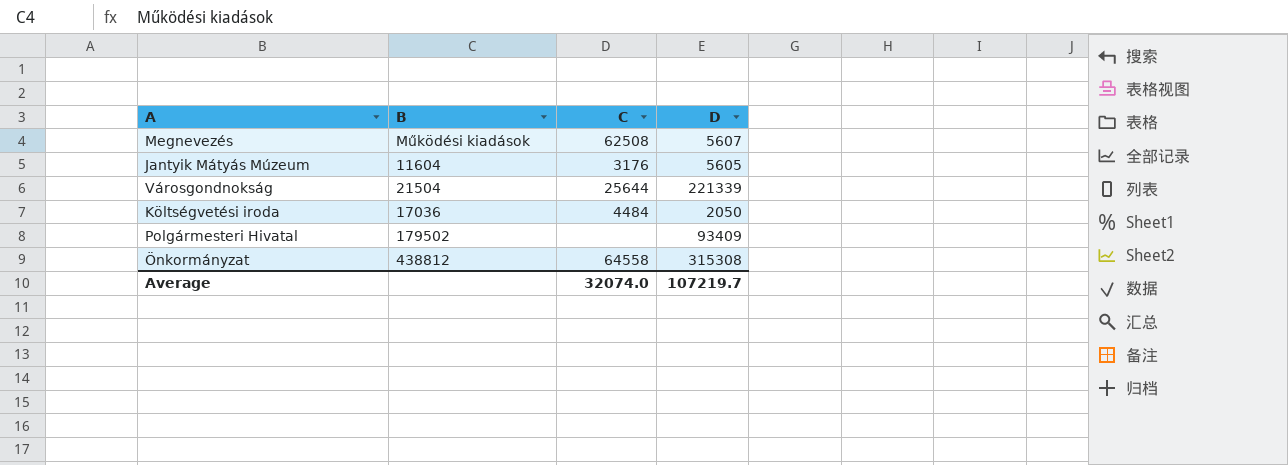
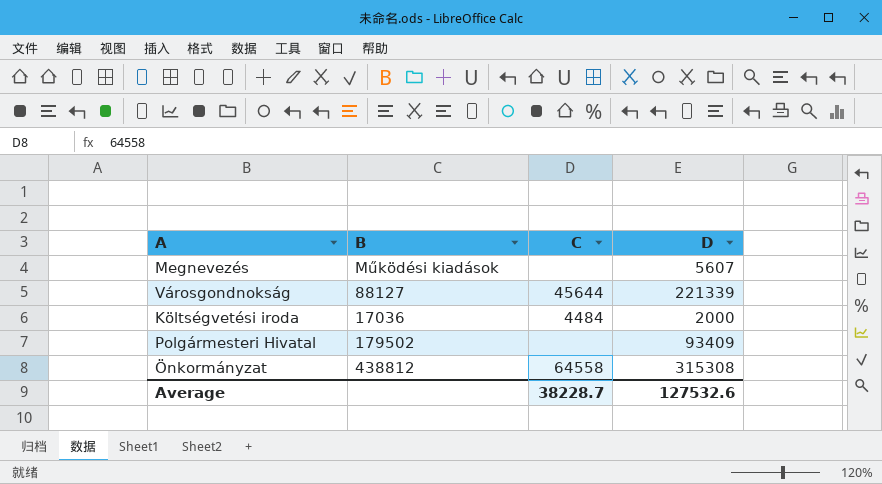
row Jantyik Mátyás Múzeum: 11604 | 3176 | 5605 -> none
Megnevezés | C: 62508 -> none
Városgondnokság | B: 21504 -> 88127
Városgondnokság | C: 25644 -> 45644
Költségvetési iroda | D: 2050 -> 2000
Average | C: 32074.0 -> 38228.7
Average | D: 107219.7 -> 127532.6

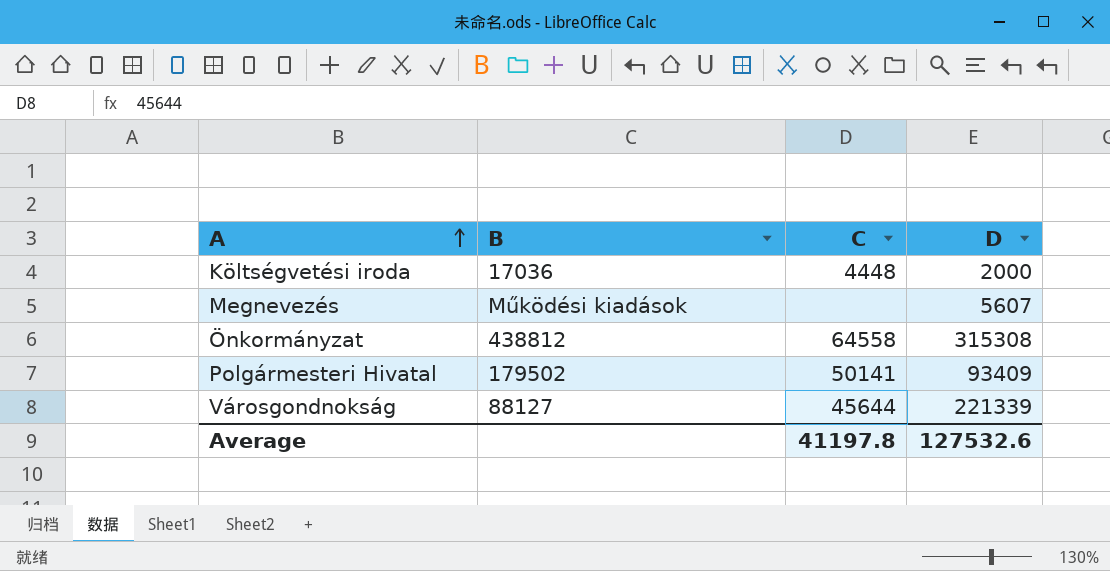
row order: none -> A ascending
Költségvetési iroda | C: 4484 -> 4448
Polgármesteri Hivatal | C: none -> 50141
Average | C: 38228.7 -> 41197.8

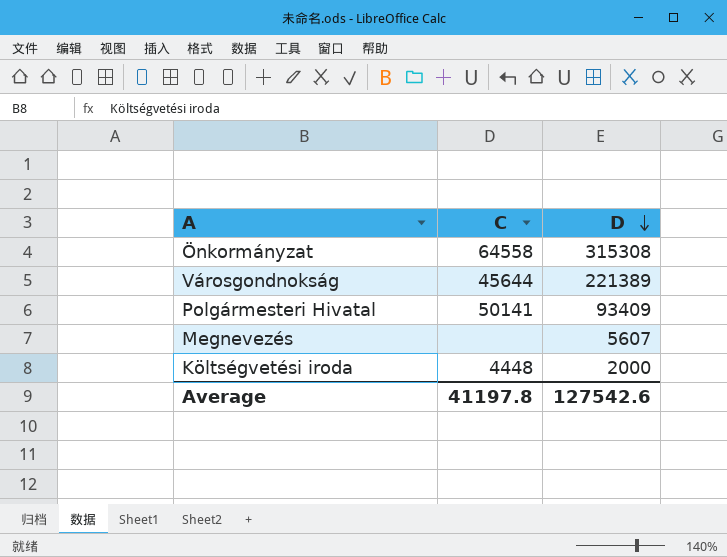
row order: A ascending -> D descending
column B | position: 2 -> none
Városgondnokság | D: 221339 -> 221389
Average | D: 127532.6 -> 127542.6

